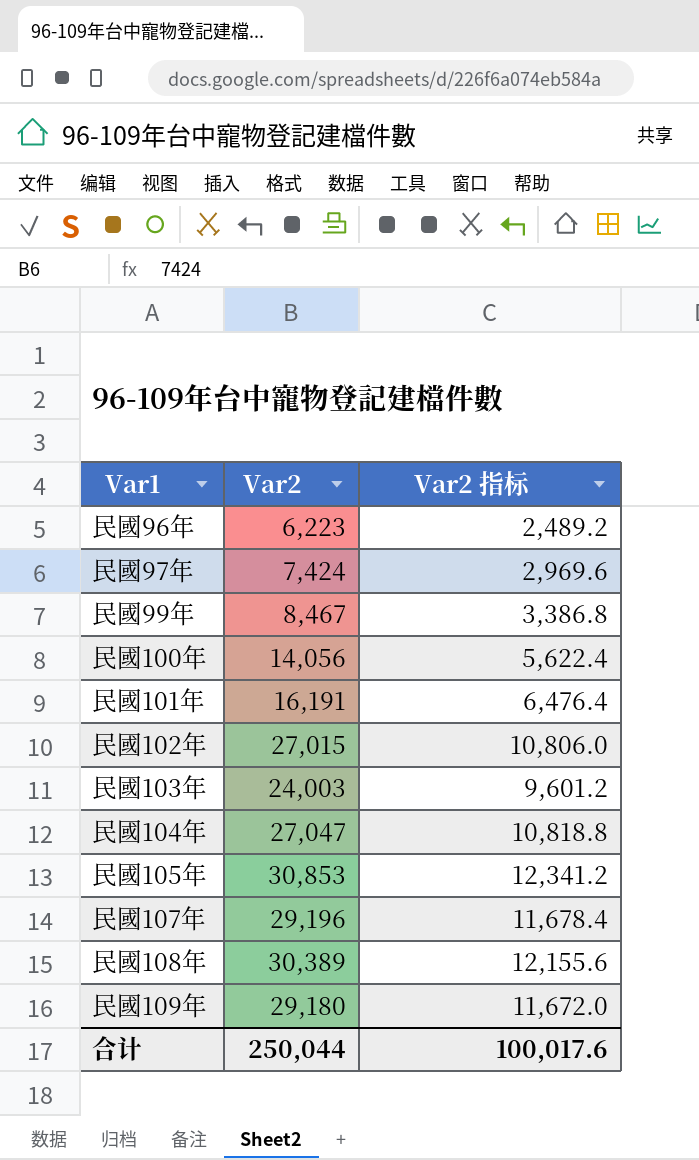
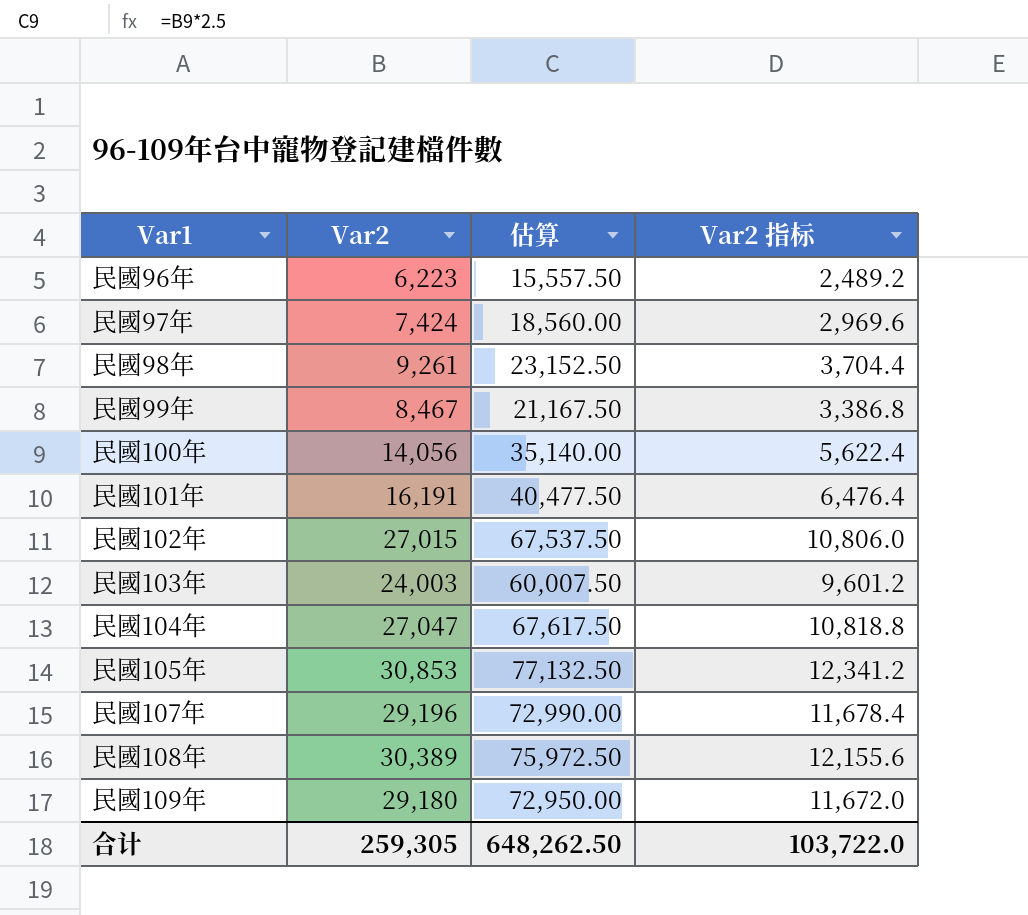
column 估算 | formula: none -> [Var2] * 2.5
row 民國98年: none -> 9,261 | 23,152.50 | 3,704.4
合计 | Var2: 250,044 -> 259,305
合计 | Var2 指标: 100,017.6 -> 103,722.0

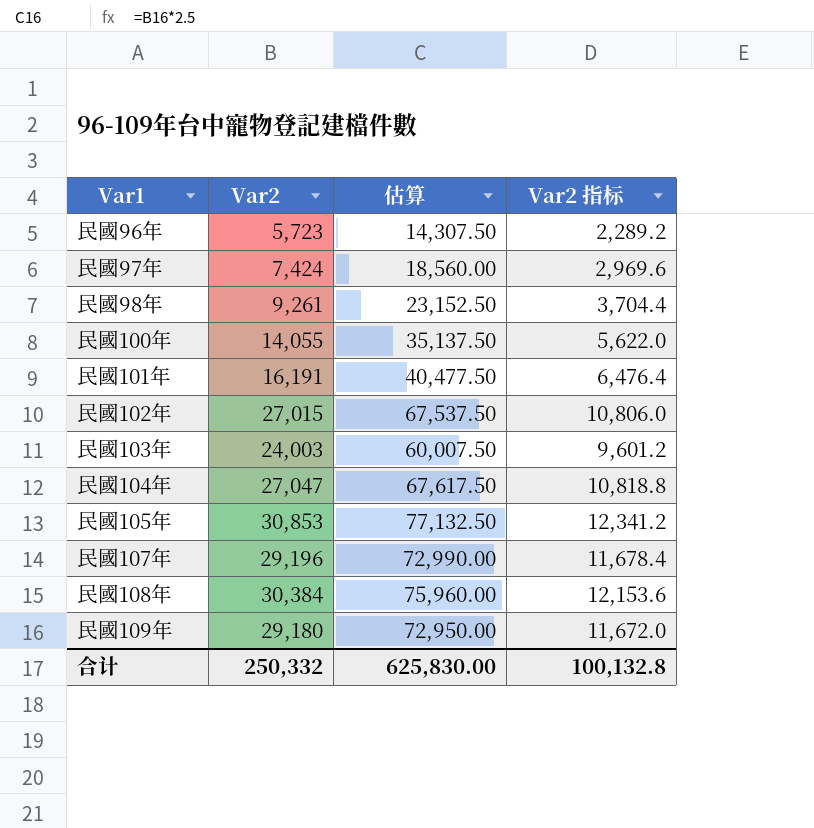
row 民國99年: 8,467 | 21,167.50 | 3,386.8 -> none
民國96年 | Var2: 6,223 -> 5,723
民國96年 | 估算: 15,557.50 -> 14,307.50
民國96年 | Var2 指标: 2,489.2 -> 2,289.2
民國100年 | Var2: 14,056 -> 14,055
民國100年 | 估算: 35,140.00 -> 35,137.50
民國100年 | Var2 指标: 5,622.4 -> 5,622.0
民國108年 | Var2: 30,389 -> 30,384
民國108年 | 估算: 75,972.50 -> 75,960.00
民國108年 | Var2 指标: 12,155.6 -> 12,153.6
合计 | Var2: 259,305 -> 250,332
合计 | 估算: 648,262.50 -> 625,830.00
合计 | Var2 指标: 103,722.0 -> 100,132.8

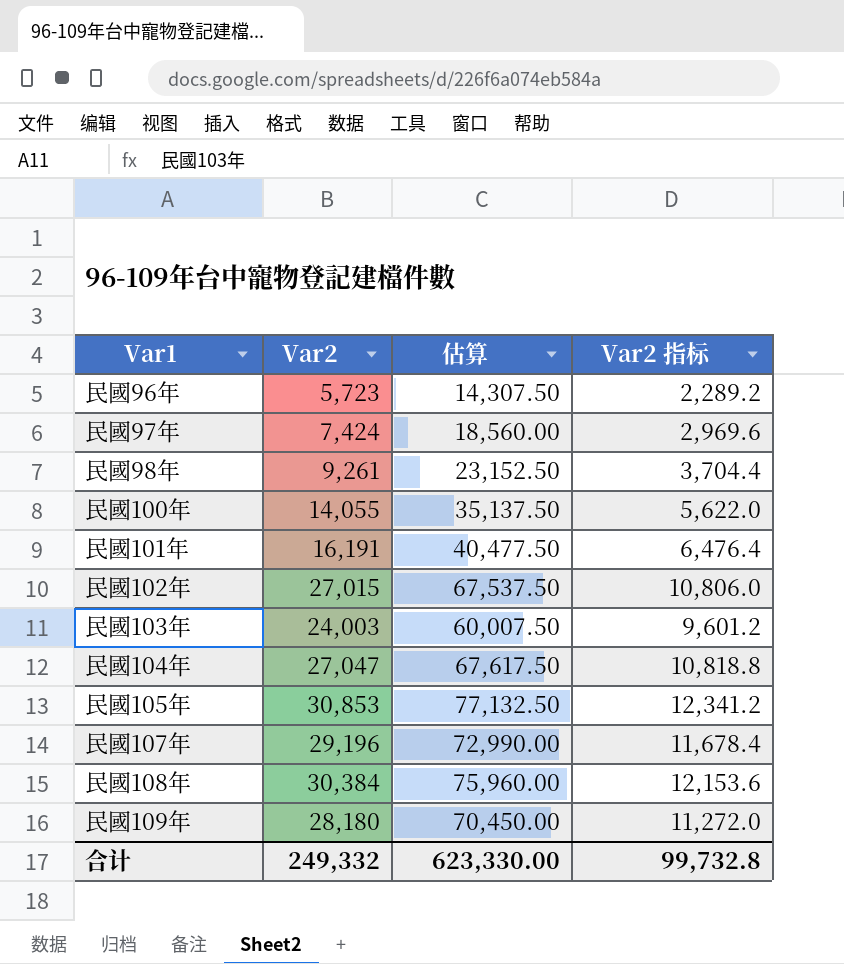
民國109年 | Var2: 29,180 -> 28,180
民國109年 | 估算: 72,950.00 -> 70,450.00
民國109年 | Var2 指标: 11,672.0 -> 11,272.0
合计 | Var2: 250,332 -> 249,332
合计 | 估算: 625,830.00 -> 623,330.00
合计 | Var2 指标: 100,132.8 -> 99,732.8

